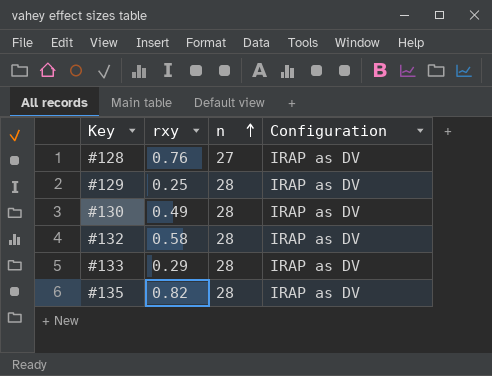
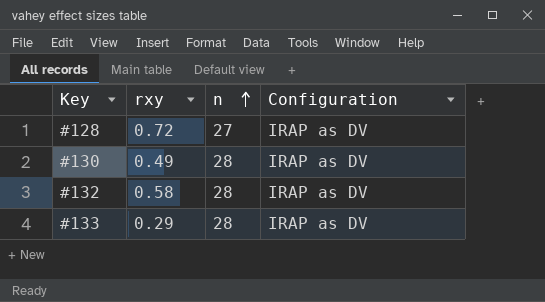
row #129: 0.25 | 28 | IRAP as DV -> none
row #135: 0.82 | 28 | IRAP as DV -> none
#128 | rxy: 0.76 -> 0.72

